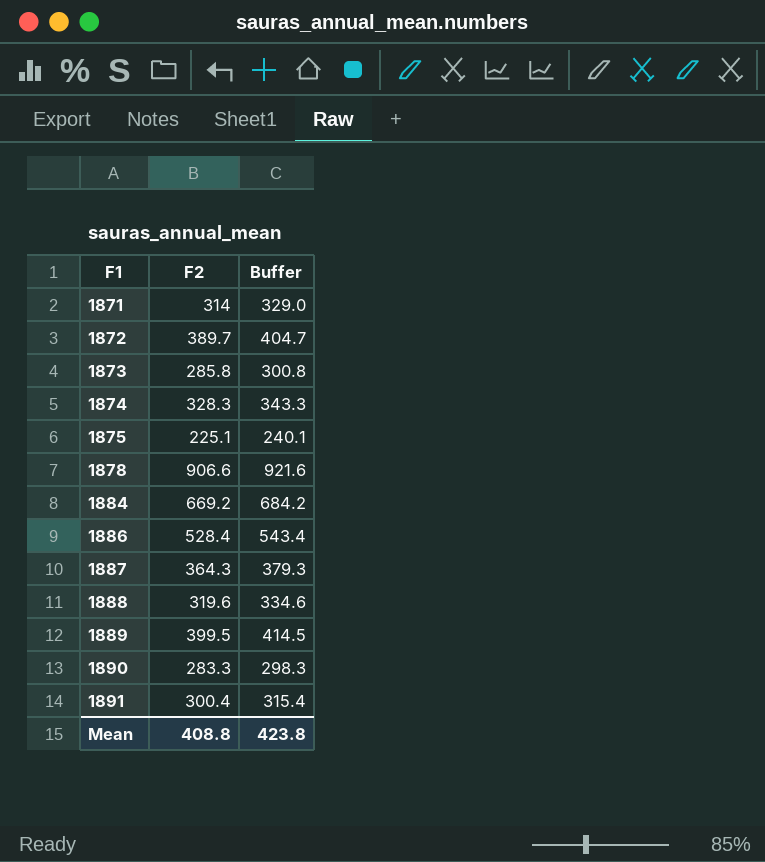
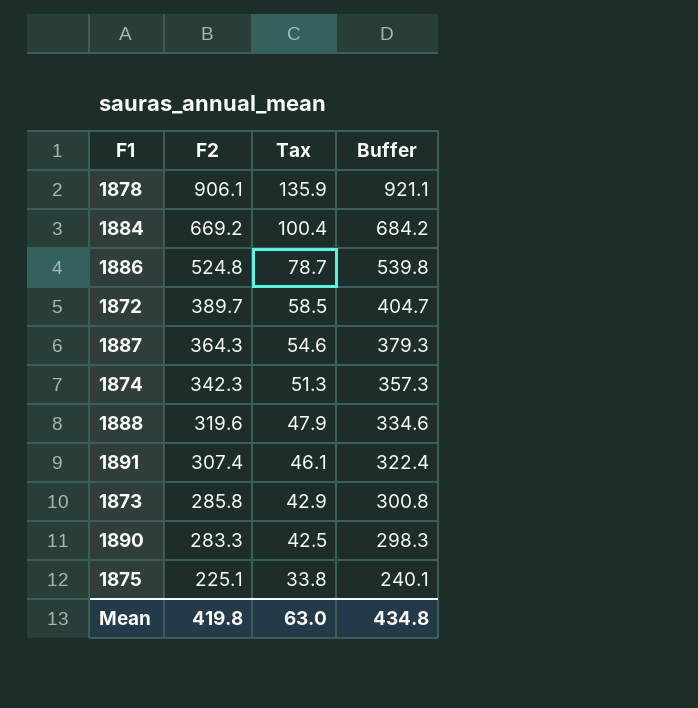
row order: F1 ascending -> F2 descending
column Tax | formula: none -> [F2] * 0.15
row 1871: 314 | 329.0 -> none
row 1889: 399.5 | 414.5 -> none
1878 | F2: 906.6 -> 906.1
1878 | Buffer: 921.6 -> 921.1
1886 | F2: 528.4 -> 524.8
1886 | Buffer: 543.4 -> 539.8
1874 | F2: 328.3 -> 342.3
1874 | Buffer: 343.3 -> 357.3
1891 | F2: 300.4 -> 307.4
1891 | Buffer: 315.4 -> 322.4
Mean | F2: 408.8 -> 419.8
Mean | Buffer: 423.8 -> 434.8

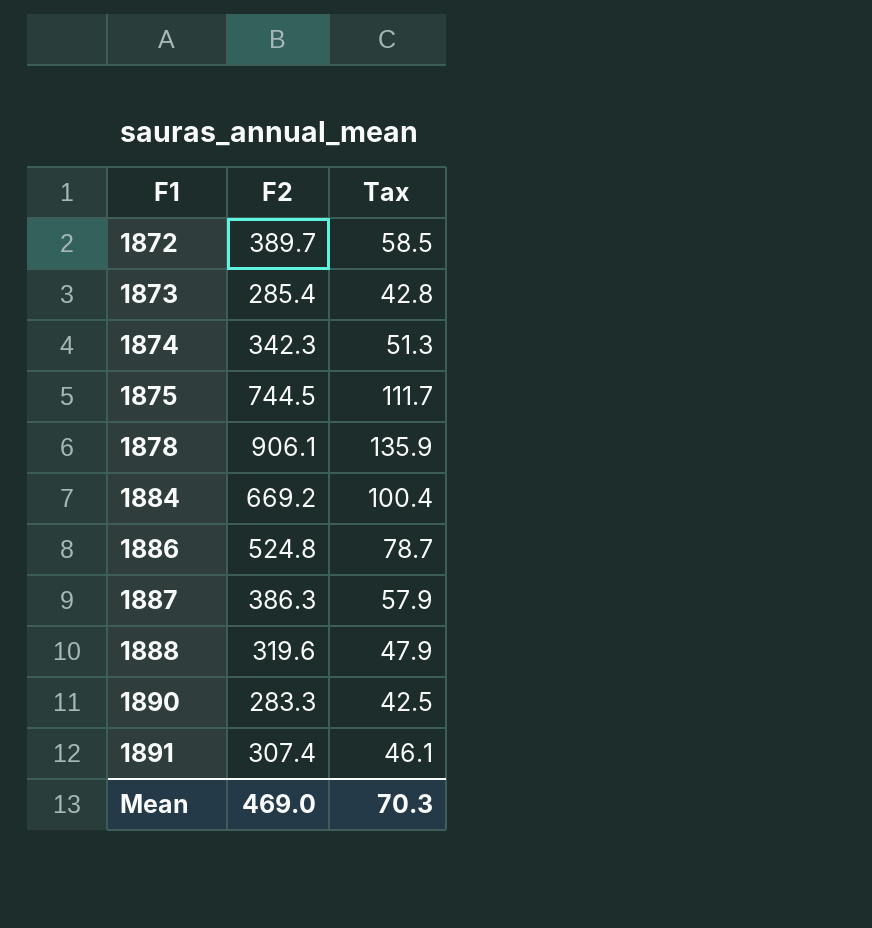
row order: F2 descending -> F1 ascending
column Buffer | formula: [F2] + 15 -> none
1873 | F2: 285.8 -> 285.4
1873 | Tax: 42.9 -> 42.8
1875 | F2: 225.1 -> 744.5
1875 | Tax: 33.8 -> 111.7
1887 | F2: 364.3 -> 386.3
1887 | Tax: 54.6 -> 57.9
Mean | F2: 419.8 -> 469.0
Mean | Tax: 63.0 -> 70.3

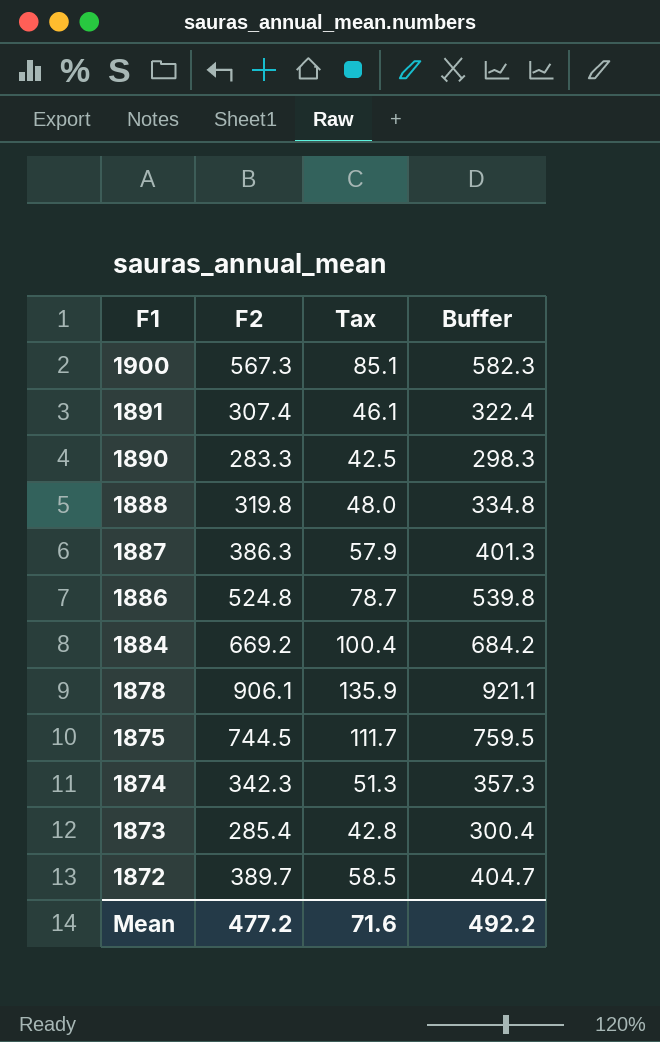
row order: F1 ascending -> F1 descending
column Buffer | formula: none -> [F2] + 15
row 1900: none -> 567.3 | 85.1 | 582.3
1888 | F2: 319.6 -> 319.8
1888 | Tax: 47.9 -> 48.0
Mean | F2: 469.0 -> 477.2
Mean | Tax: 70.3 -> 71.6

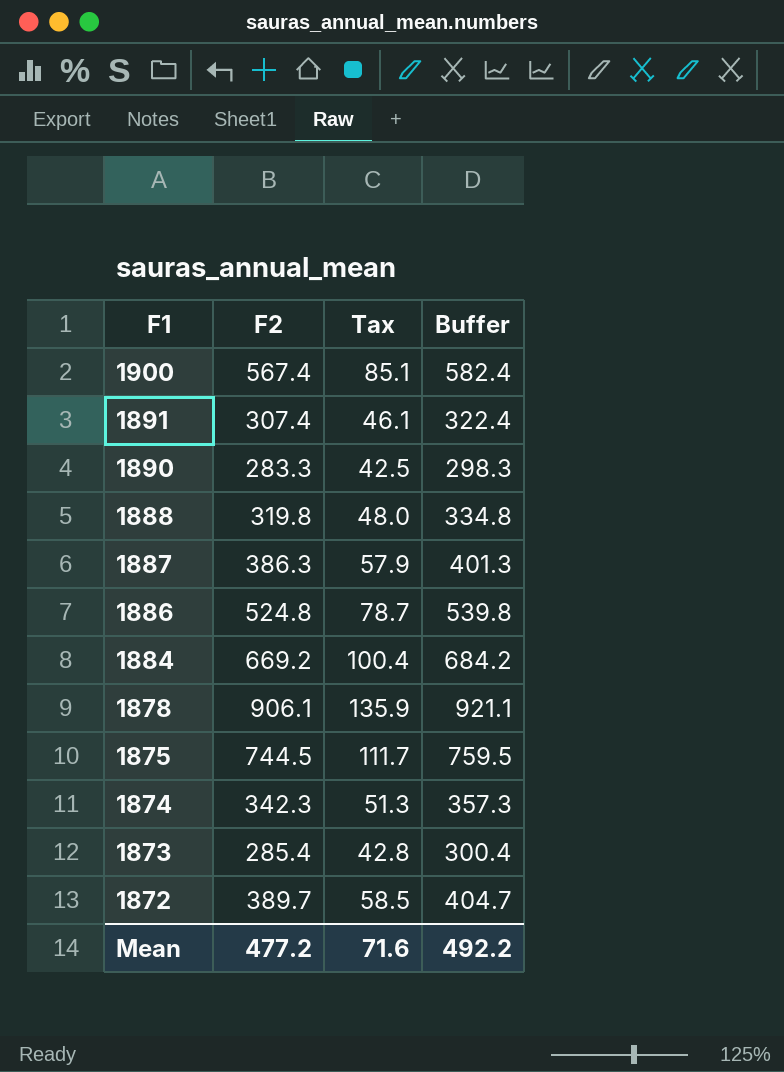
1900 | F2: 567.3 -> 567.4
1900 | Buffer: 582.3 -> 582.4

